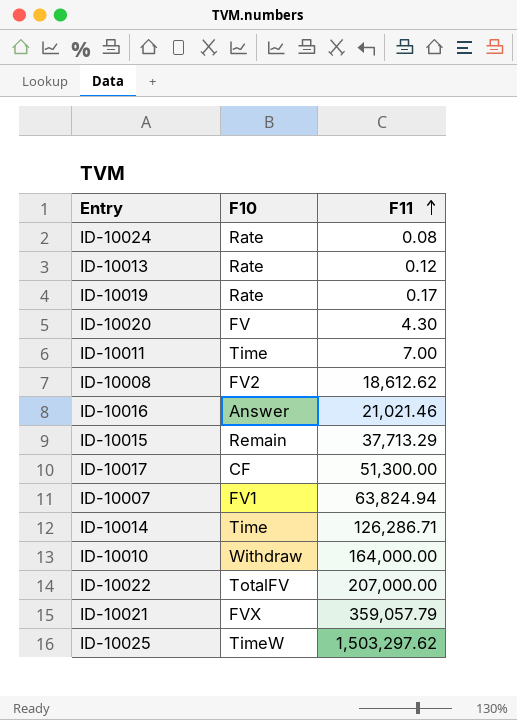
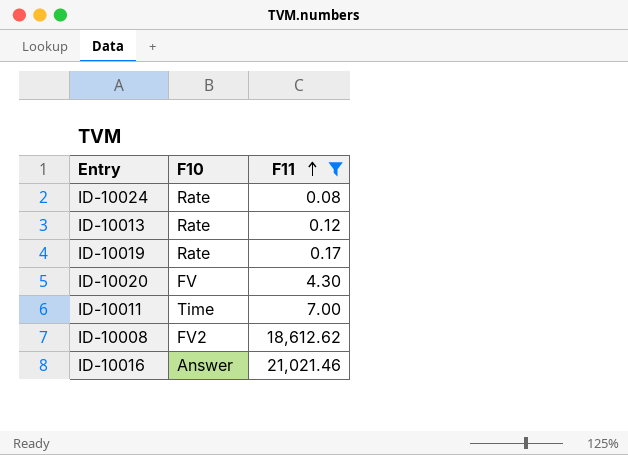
filter: none -> F11 <= 21,021.46

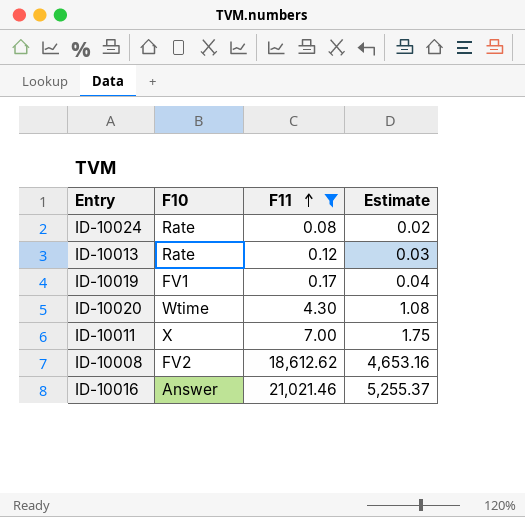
column Estimate | formula: none -> [F11] * 0.25
ID-10019 | F10: Rate -> FV1
ID-10020 | F10: FV -> Wtime
ID-10011 | F10: Time -> X

